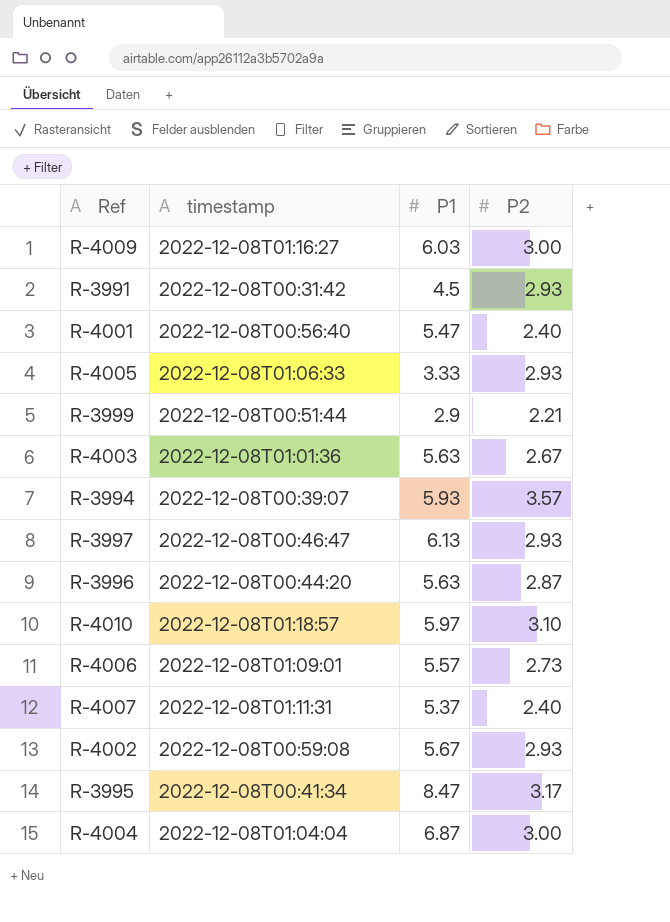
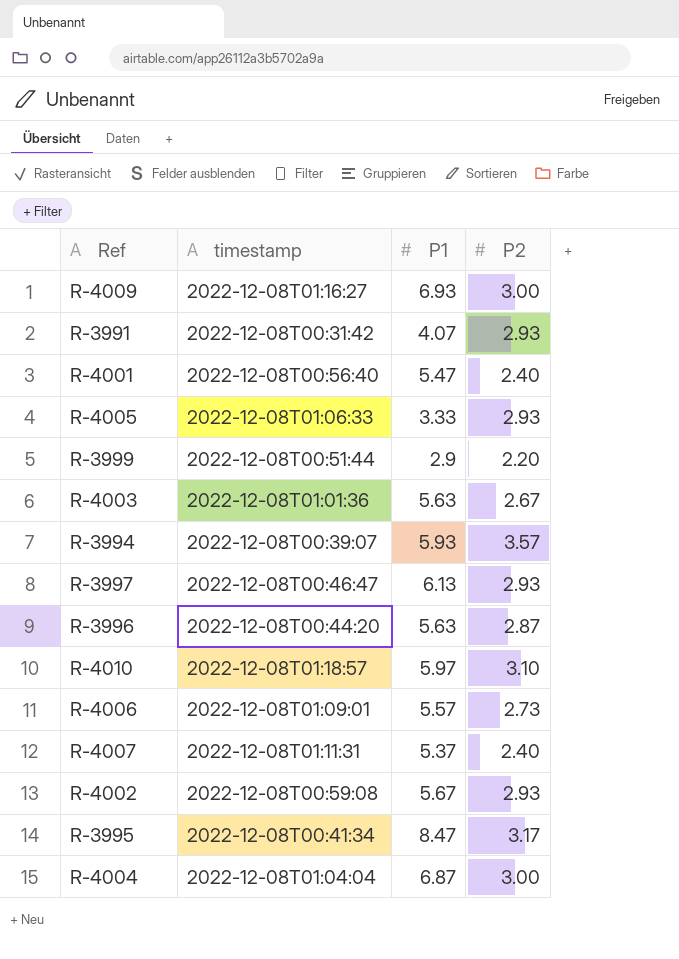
R-4009 | P1: 6.03 -> 6.93
R-3991 | P1: 4.5 -> 4.07
R-3999 | P2: 2.21 -> 2.20

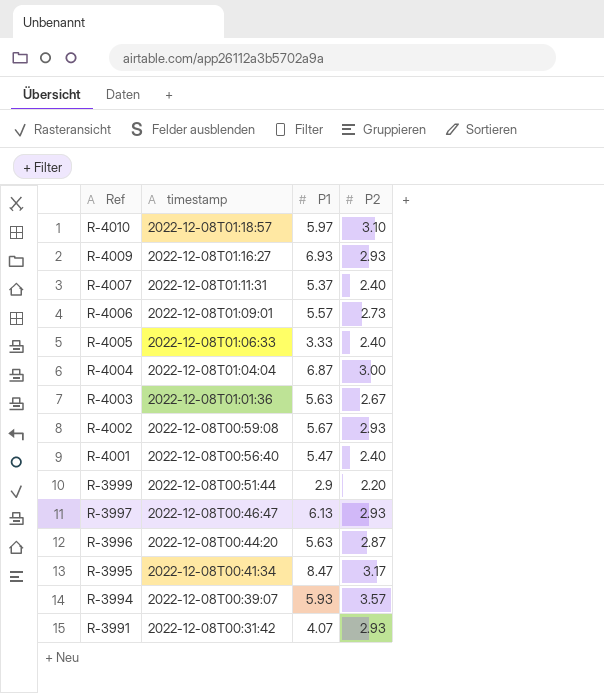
row order: none -> Ref descending
R-4009 | P2: 3.00 -> 2.93
R-4005 | P2: 2.93 -> 2.40

